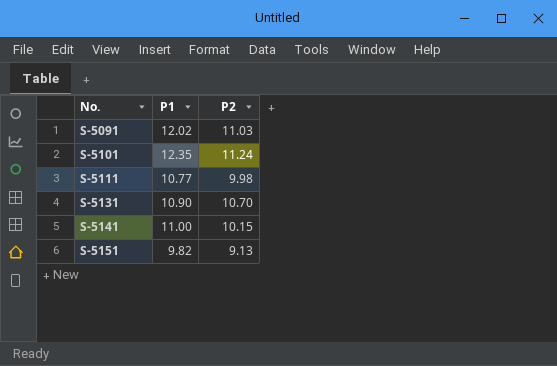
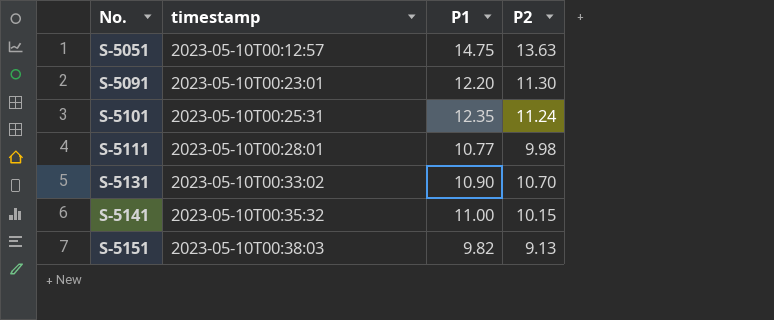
column timestamp | position: none -> 2
row S-5051: none -> 2023-05-10T00:12:57 | 14.75 | 13.63
S-5091 | P1: 12.02 -> 12.20
S-5091 | P2: 11.03 -> 11.30

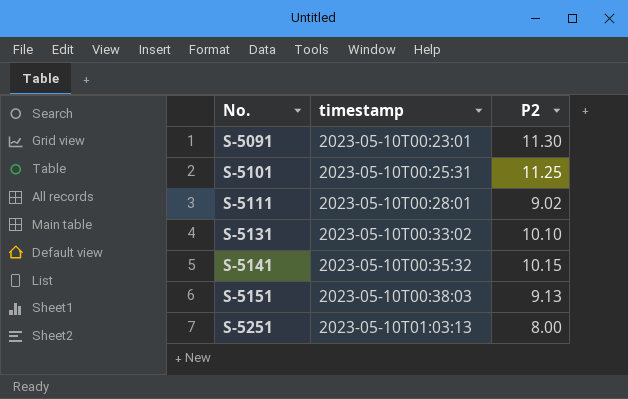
column P1 | position: 3 -> none
row S-5051: 2023-05-10T00:12:57 | 14.75 | 13.63 -> none
S-5101 | P2: 11.24 -> 11.25
S-5111 | P2: 9.98 -> 9.02
S-5131 | P2: 10.70 -> 10.10
row S-5251: none -> 2023-05-10T01:03:13 | 8.00

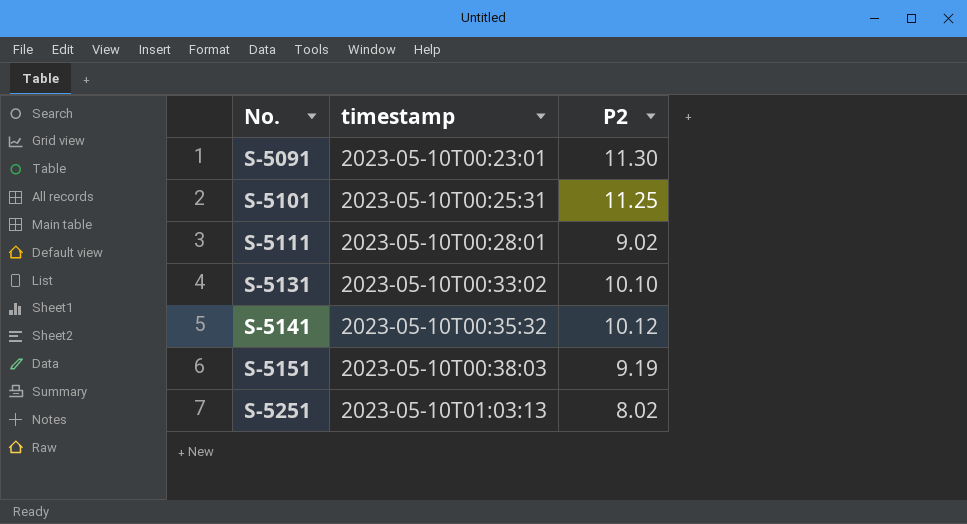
S-5141 | P2: 10.15 -> 10.12
S-5151 | P2: 9.13 -> 9.19
S-5251 | P2: 8.00 -> 8.02

